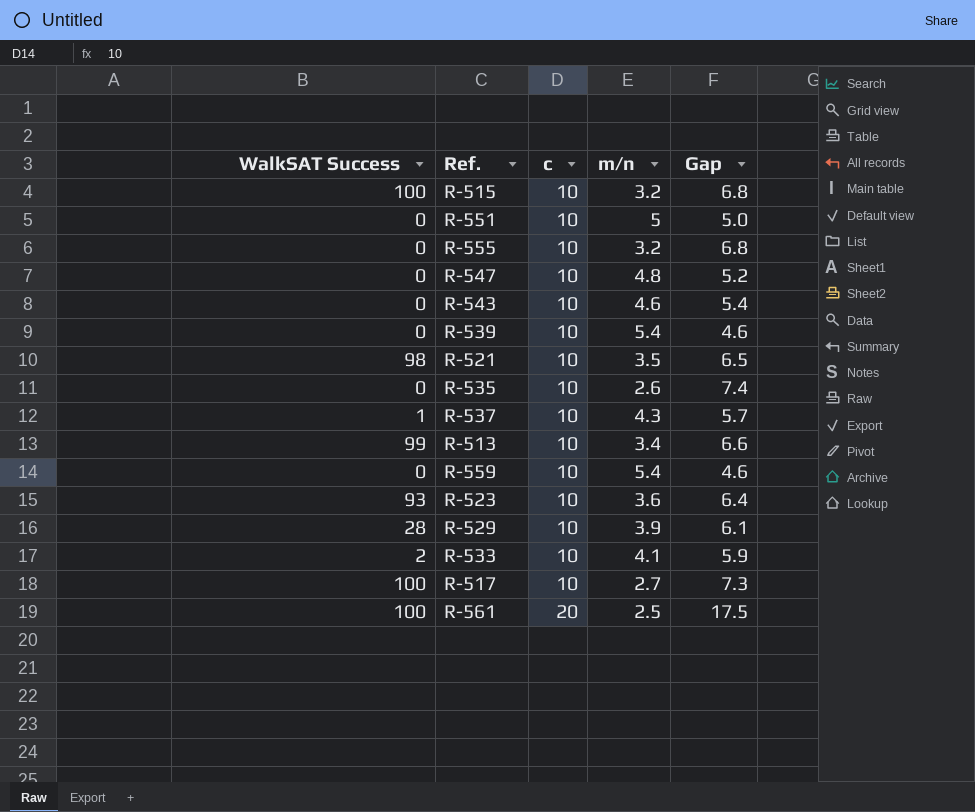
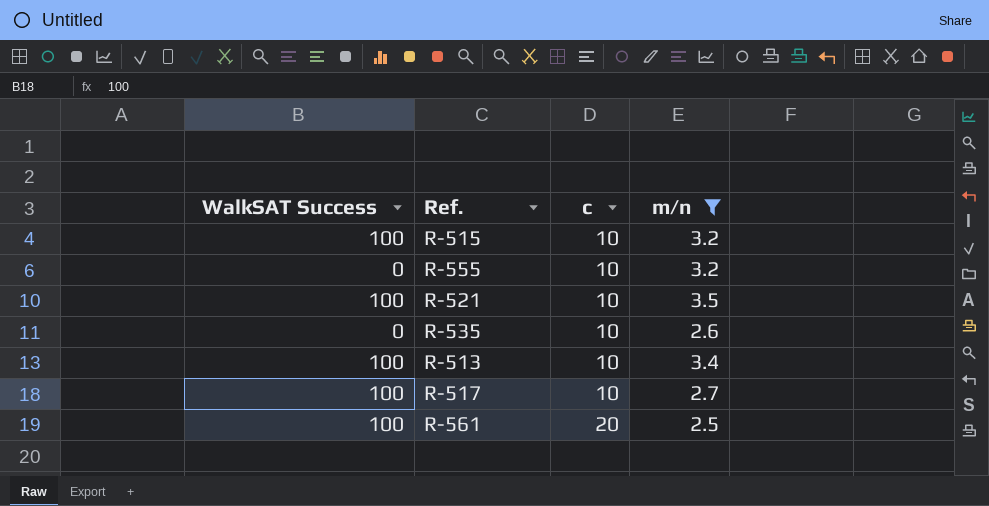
filter: none -> m/n <= 3.5
column Gap | formula: [c] - [m/n] -> none
R-521 | WalkSAT Success: 98 -> 100
R-513 | WalkSAT Success: 99 -> 100

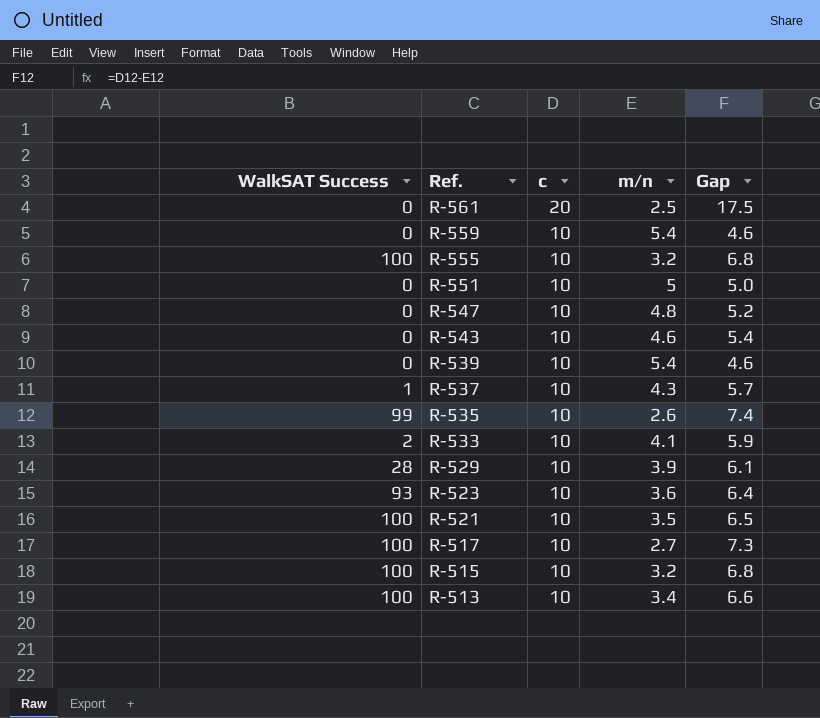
filter: m/n <= 3.5 -> none
row order: c ascending -> Ref. descending
column Gap | formula: none -> [c] - [m/n]
R-561 | WalkSAT Success: 100 -> 0
R-555 | WalkSAT Success: 0 -> 100
R-535 | WalkSAT Success: 0 -> 99

